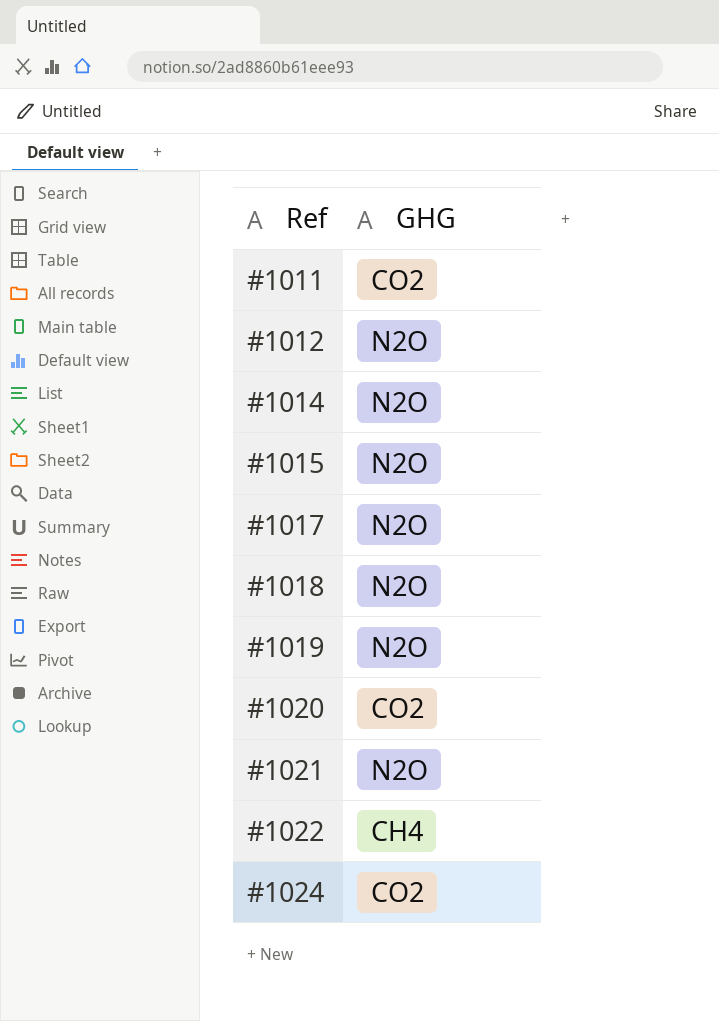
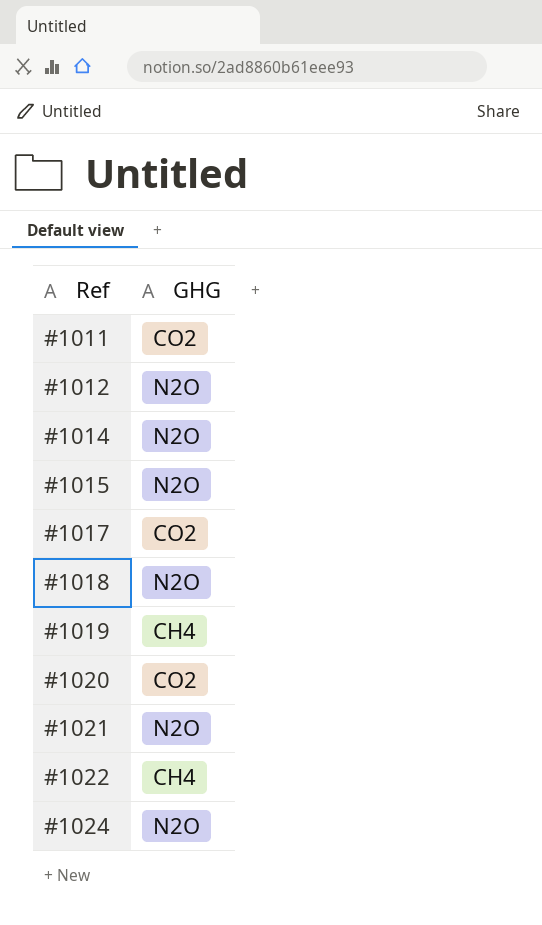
#1017 | GHG: N2O -> CO2
#1019 | GHG: N2O -> CH4
#1024 | GHG: CO2 -> N2O

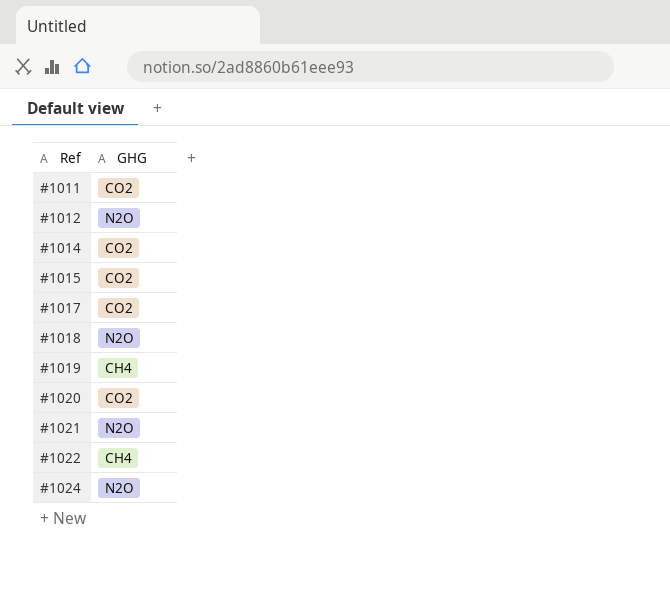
#1014 | GHG: N2O -> CO2
#1015 | GHG: N2O -> CO2

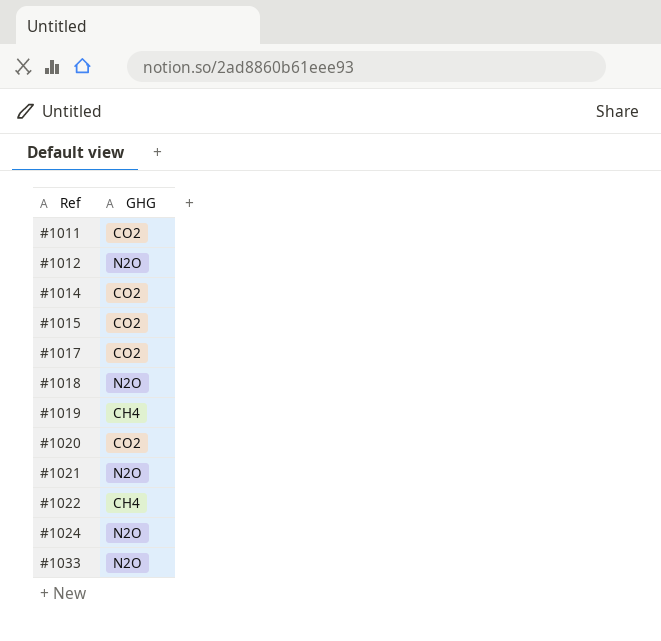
row #1033: none -> N2O

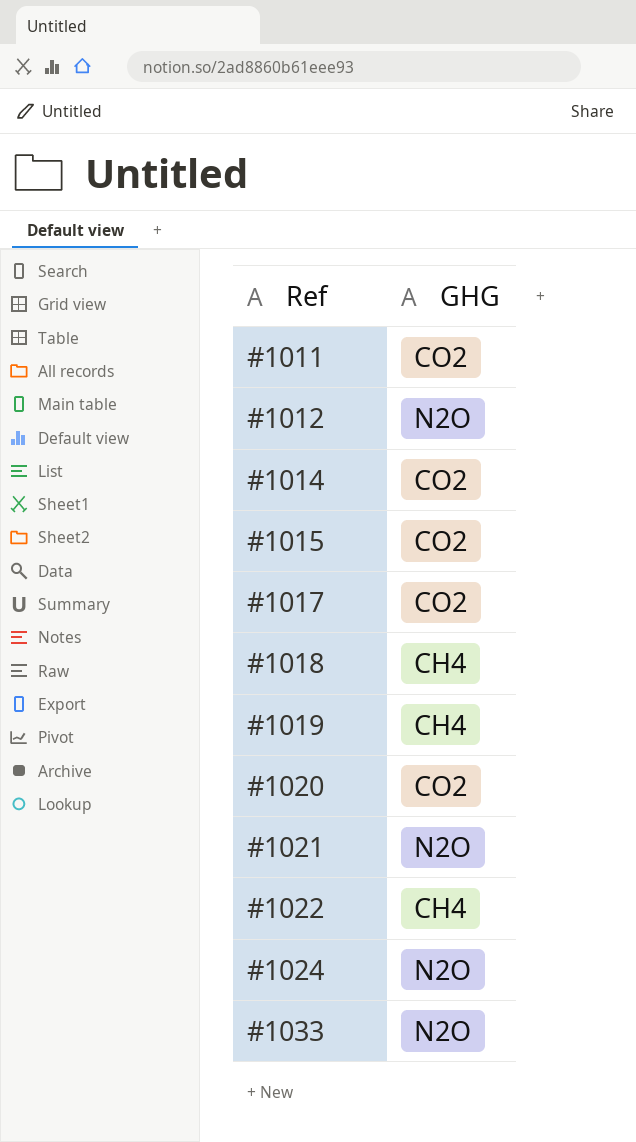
#1018 | GHG: N2O -> CH4

